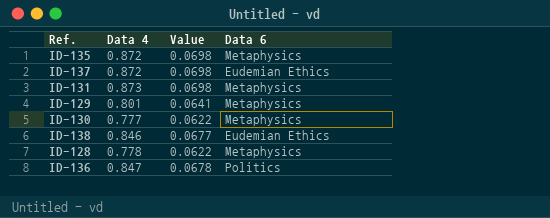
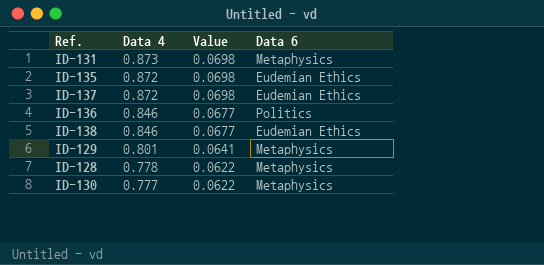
row order: none -> Data 4 descending
ID-135 | Data 6: Metaphysics -> Eudemian Ethics
ID-136 | Data 4: 0.847 -> 0.846
ID-136 | Value: 0.0678 -> 0.0677

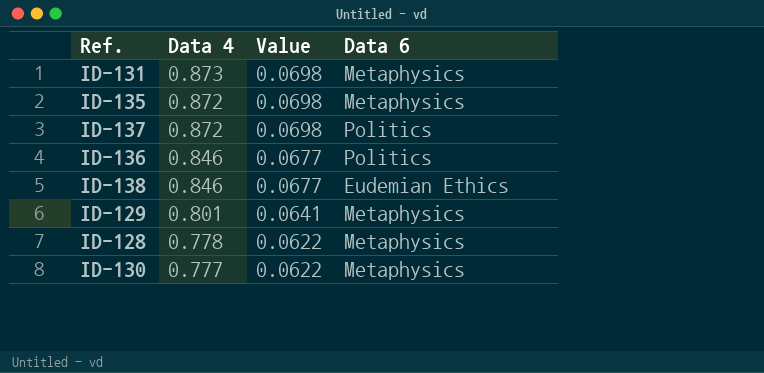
ID-135 | Data 6: Eudemian Ethics -> Metaphysics
ID-137 | Data 6: Eudemian Ethics -> Politics

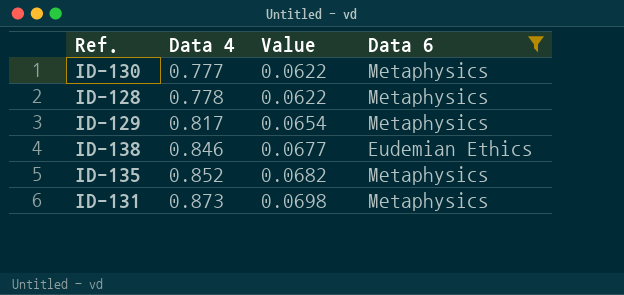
filter: none -> Data 6 != Politics
row order: Data 4 descending -> Data 4 ascending
ID-129 | Data 4: 0.801 -> 0.817
ID-129 | Value: 0.0641 -> 0.0654
ID-135 | Data 4: 0.872 -> 0.852
ID-135 | Value: 0.0698 -> 0.0682

